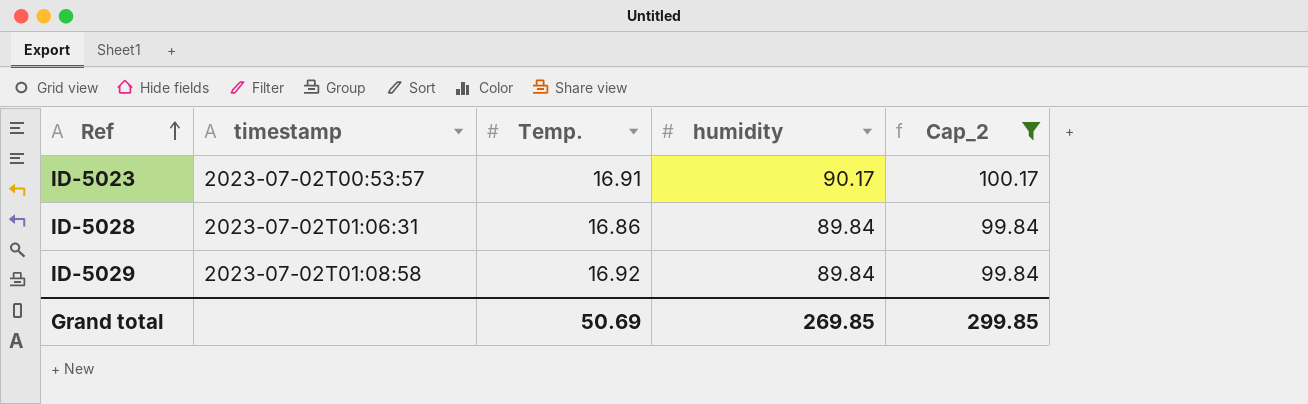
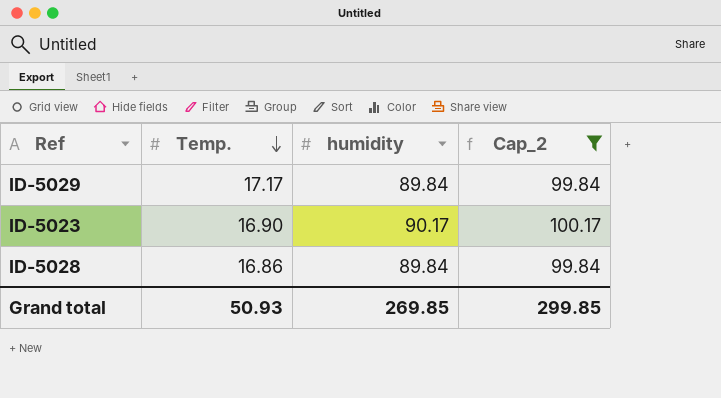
row order: Ref ascending -> Temp. descending
column timestamp | position: 2 -> none
ID-5029 | Temp.: 16.92 -> 17.17
ID-5023 | Temp.: 16.91 -> 16.90
Grand total | Temp.: 50.69 -> 50.93

